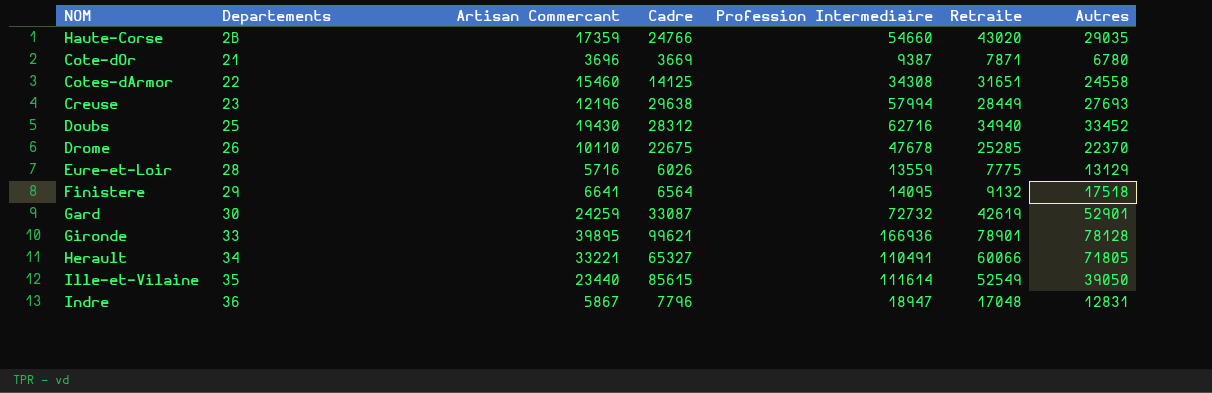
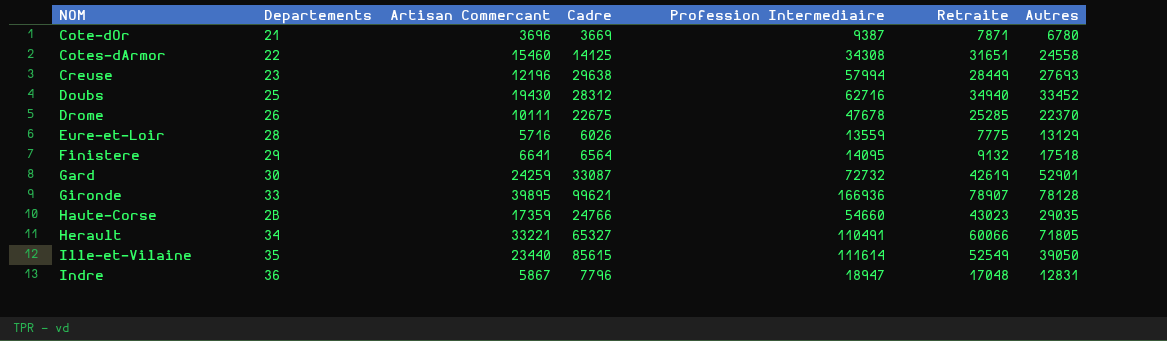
row order: Departements ascending -> NOM ascending
Drome | Artisan Commercant: 10110 -> 10111
Gironde | Retraite: 78901 -> 78907
Haute-Corse | Retraite: 43020 -> 43023

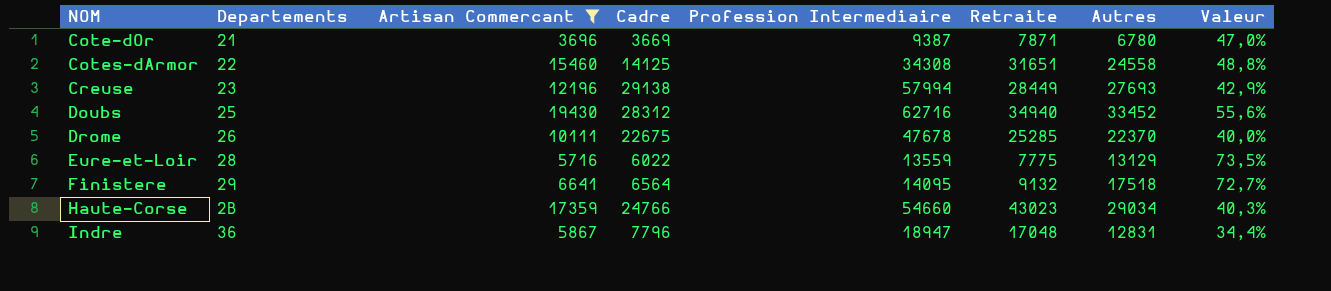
filter: none -> Artisan Commercant <= 19430
column Valeur | formula: none -> [Artisan Commercant] / [Retraite]
Creuse | Cadre: 29638 -> 29138
Eure-et-Loir | Cadre: 6026 -> 6022
Haute-Corse | Autres: 29035 -> 29034

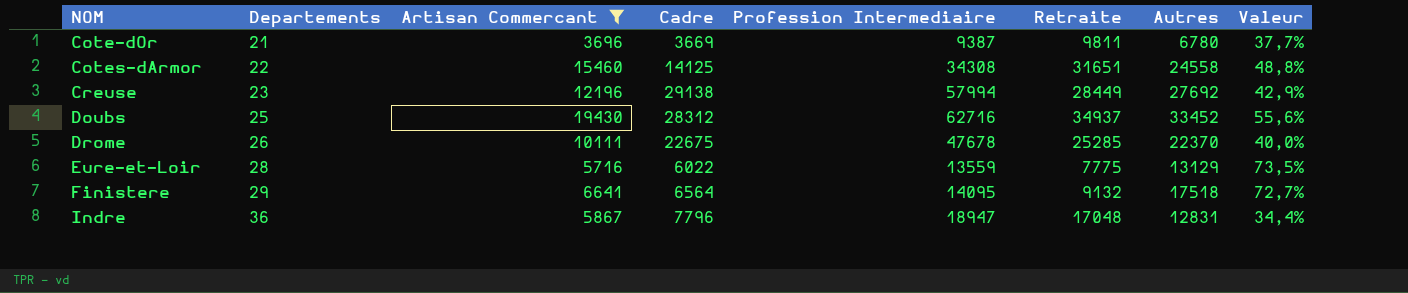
row Haute-Corse: 2B | 17359 | 24766 | 54660 | 43023 | 29034 | 40,3% -> none
Cote-dOr | Retraite: 7871 -> 9811
Cote-dOr | Valeur: 47,0% -> 37,7%
Creuse | Autres: 27693 -> 27692
Doubs | Retraite: 34940 -> 34937

